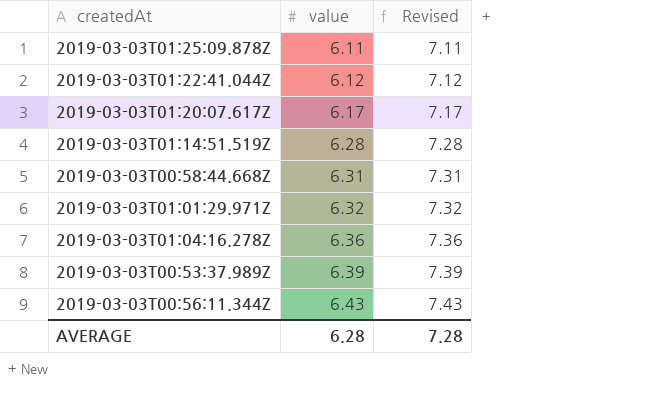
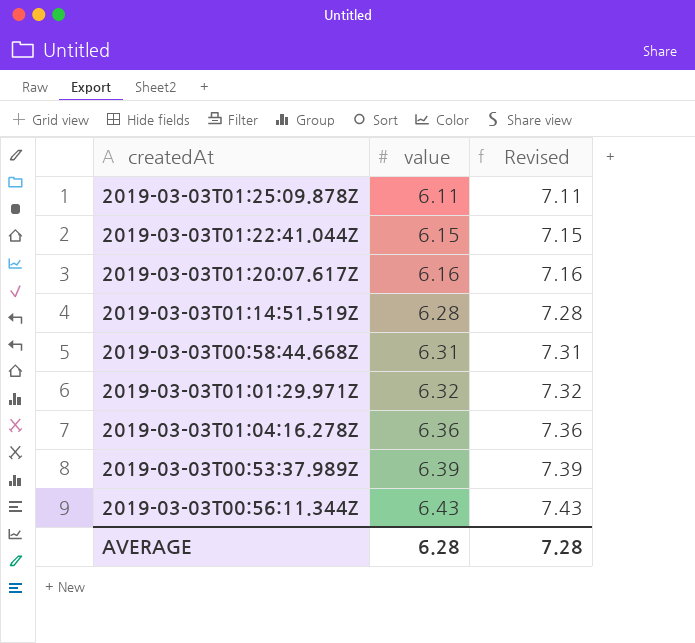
2019-03-03T01:22:41.044Z | value: 6.12 -> 6.15
2019-03-03T01:22:41.044Z | Revised: 7.12 -> 7.15
2019-03-03T01:20:07.617Z | value: 6.17 -> 6.16
2019-03-03T01:20:07.617Z | Revised: 7.17 -> 7.16

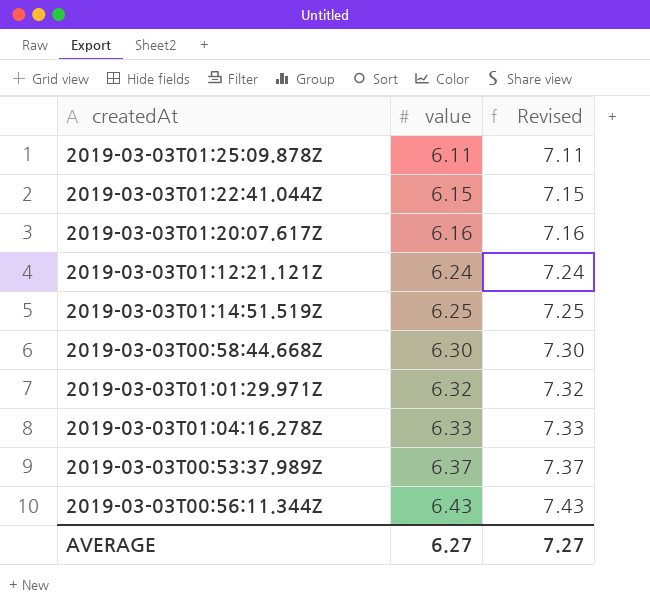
row 2019-03-03T01:12:21.121Z: none -> 6.24 | 7.24
2019-03-03T01:14:51.519Z | value: 6.28 -> 6.25
2019-03-03T01:14:51.519Z | Revised: 7.28 -> 7.25
2019-03-03T00:58:44.668Z | value: 6.31 -> 6.30
2019-03-03T00:58:44.668Z | Revised: 7.31 -> 7.30
2019-03-03T01:04:16.278Z | value: 6.36 -> 6.33
2019-03-03T01:04:16.278Z | Revised: 7.36 -> 7.33
2019-03-03T00:53:37.989Z | value: 6.39 -> 6.37
2019-03-03T00:53:37.989Z | Revised: 7.39 -> 7.37
AVERAGE | value: 6.28 -> 6.27
AVERAGE | Revised: 7.28 -> 7.27

